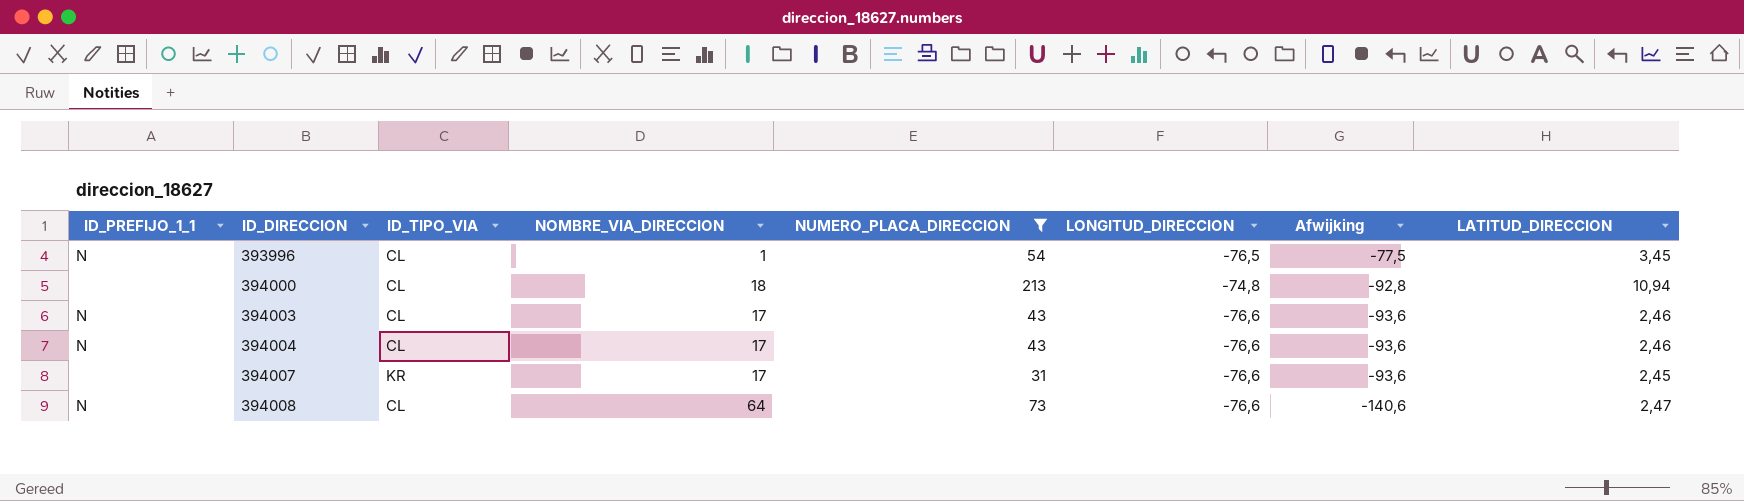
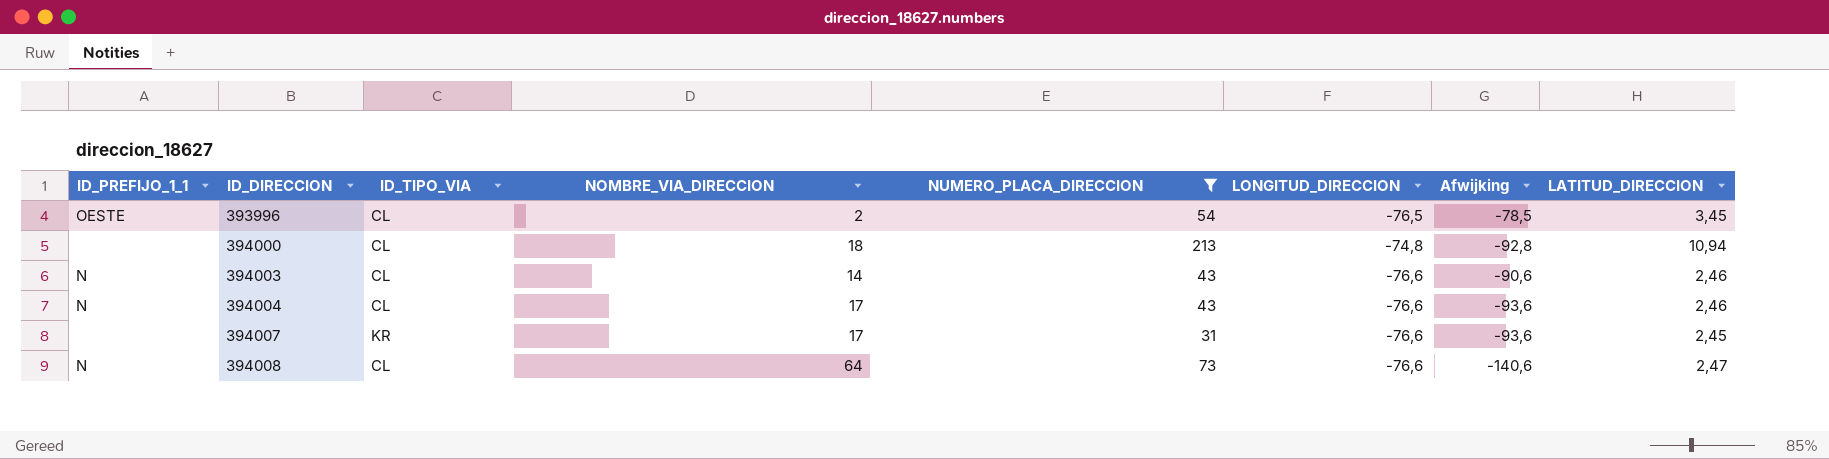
393996 | ID_PREFIJO_1_1: N -> OESTE
393996 | NOMBRE_VIA_DIRECCION: 1 -> 2
393996 | Afwijking: -77,5 -> -78,5
394003 | NOMBRE_VIA_DIRECCION: 17 -> 14
394003 | Afwijking: -93,6 -> -90,6

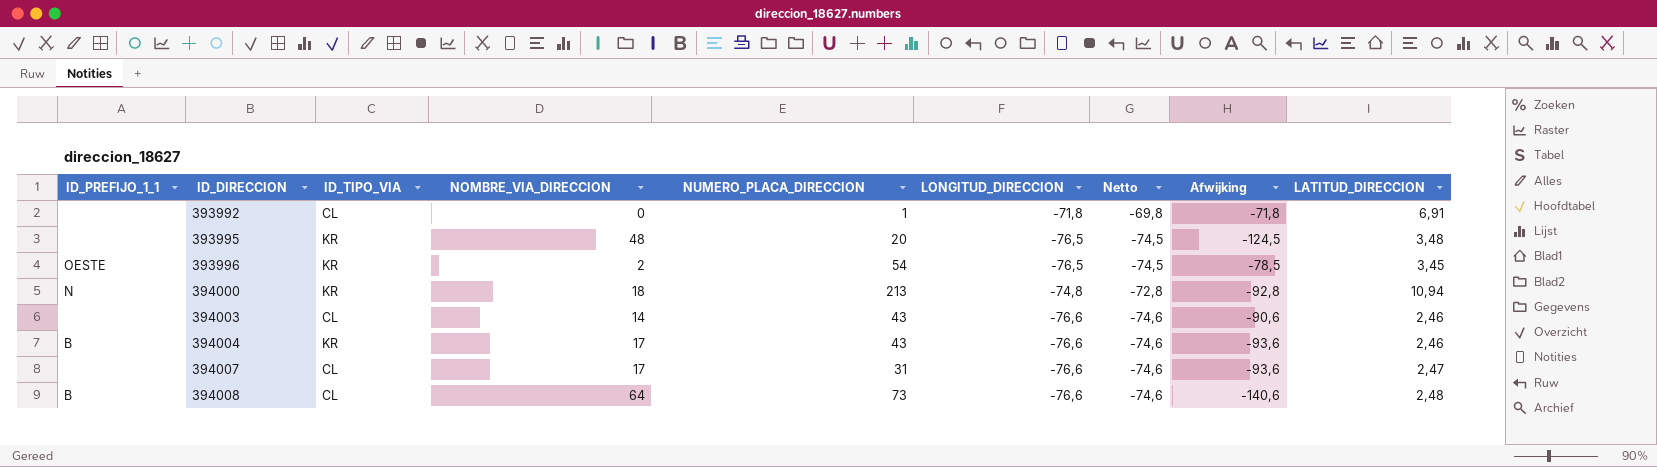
filter: NUMERO_PLACA_DIRECCION >= 31 -> none
column Netto | formula: none -> [LONGITUD_DIRECCION] + 2
393996 | ID_TIPO_VIA: CL -> KR
394000 | ID_PREFIJO_1_1: none -> N
394000 | ID_TIPO_VIA: CL -> KR
394003 | ID_PREFIJO_1_1: N -> none
394004 | ID_PREFIJO_1_1: N -> B
394004 | ID_TIPO_VIA: CL -> KR
394007 | ID_TIPO_VIA: KR -> CL
394007 | LATITUD_DIRECCION: 2,45 -> 2,47
394008 | ID_PREFIJO_1_1: N -> B
394008 | LATITUD_DIRECCION: 2,47 -> 2,48

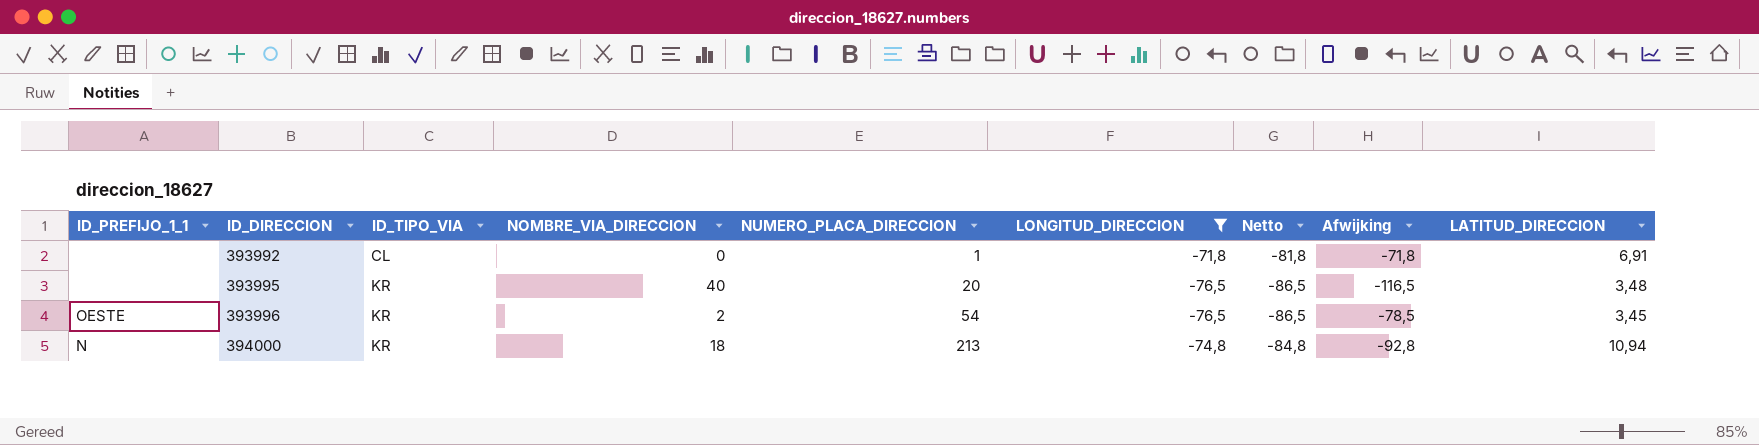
filter: none -> LONGITUD_DIRECCION != -76,6
column Netto | formula: [LONGITUD_DIRECCION] + 2 -> [LONGITUD_DIRECCION] - 10
393995 | NOMBRE_VIA_DIRECCION: 48 -> 40
393995 | Afwijking: -124,5 -> -116,5

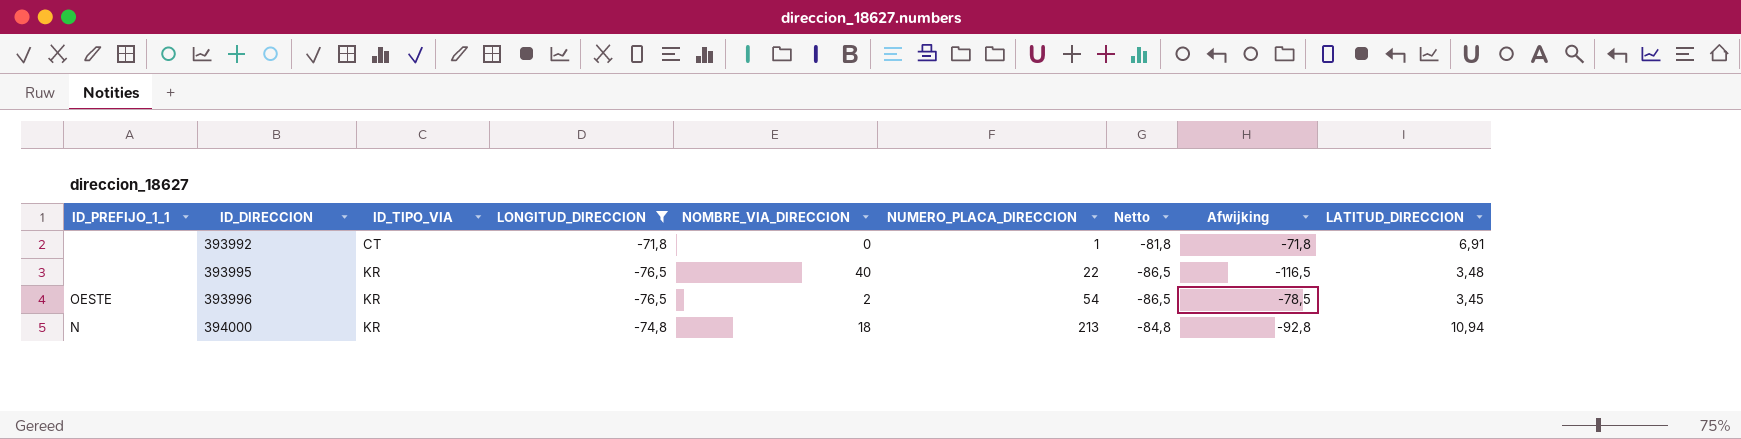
column LONGITUD_DIRECCION | position: 6 -> 4
393992 | ID_TIPO_VIA: CL -> CT
393995 | NUMERO_PLACA_DIRECCION: 20 -> 22

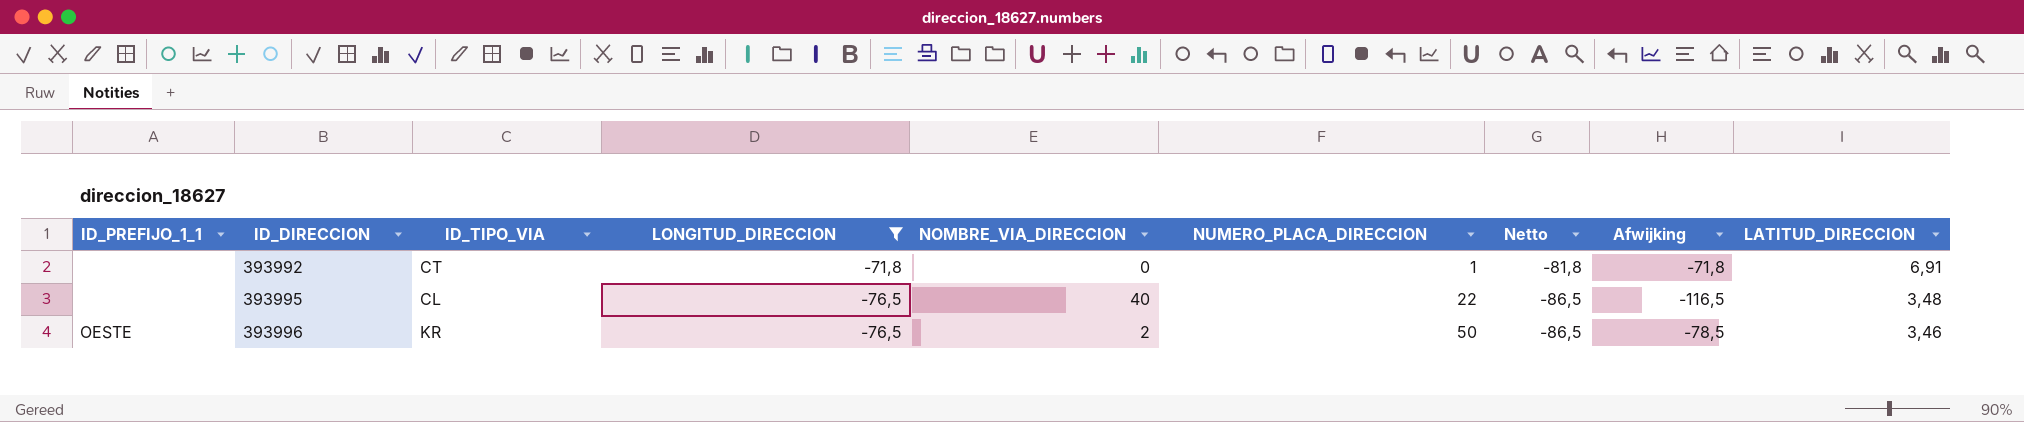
row 394000: N | KR | -74,8 | 18 | 213 | -84,8 | -92,8 | 10,94 -> none
393995 | ID_TIPO_VIA: KR -> CL
393996 | NUMERO_PLACA_DIRECCION: 54 -> 50
393996 | LATITUD_DIRECCION: 3,45 -> 3,46

